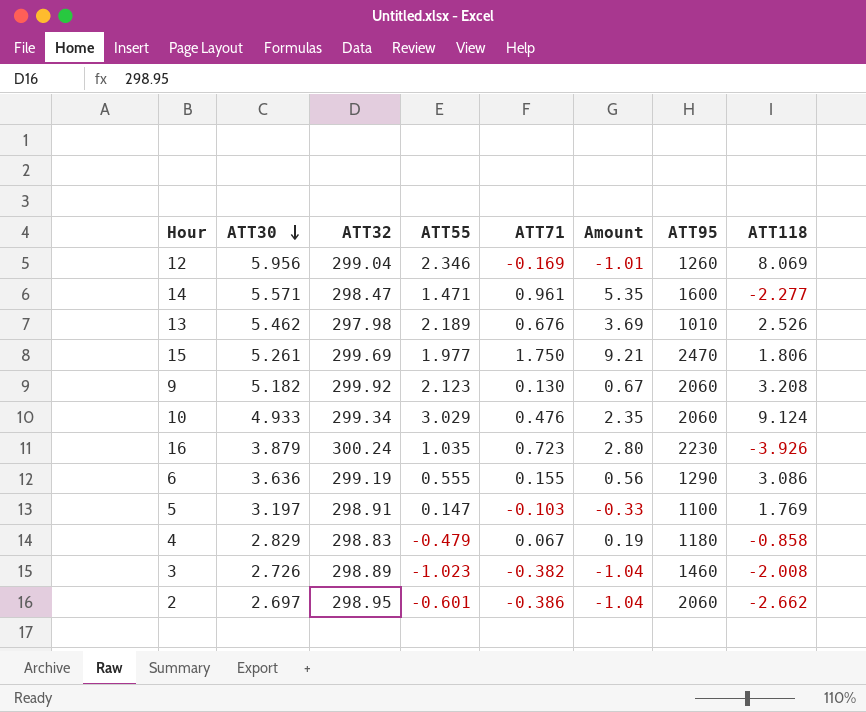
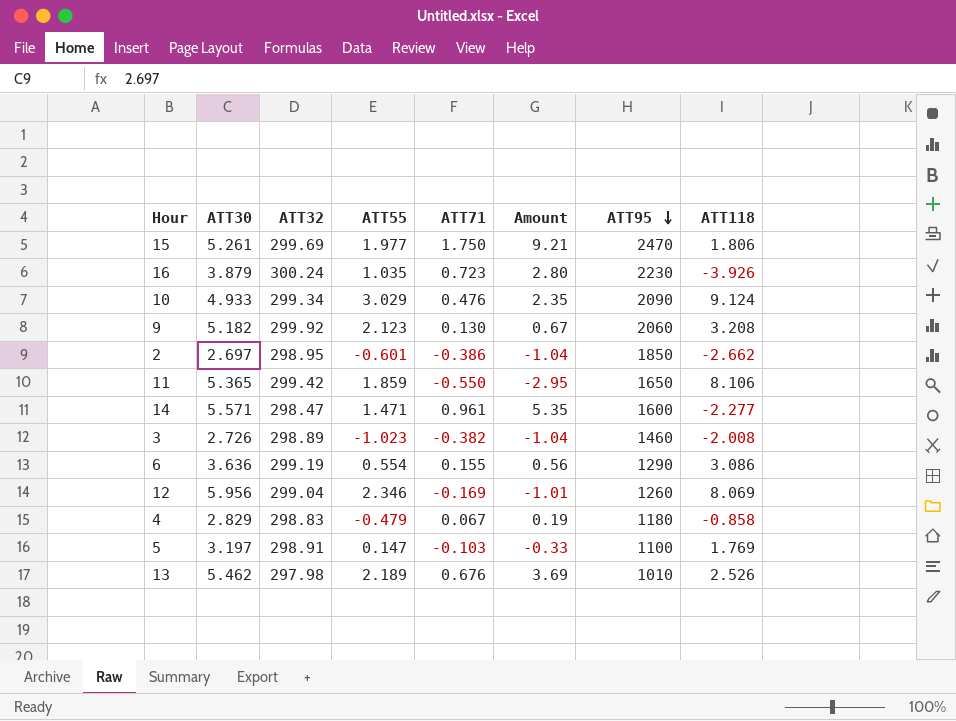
row order: ATT30 descending -> ATT95 descending
10 | ATT95: 2060 -> 2090
2 | ATT95: 2060 -> 1850
row 11: none -> 5.365 | 299.42 | 1.859 | -0.550 | -2.95 | 1650 | 8.106
6 | ATT55: 0.555 -> 0.554

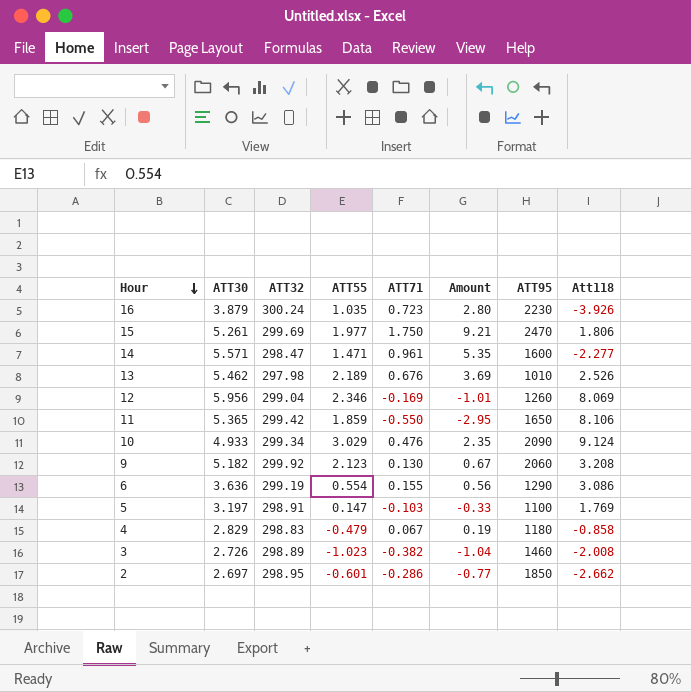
row order: ATT95 descending -> Hour descending
column name: ATT118 -> Att118
2 | ATT71: -0.386 -> -0.286
2 | Amount: -1.04 -> -0.77

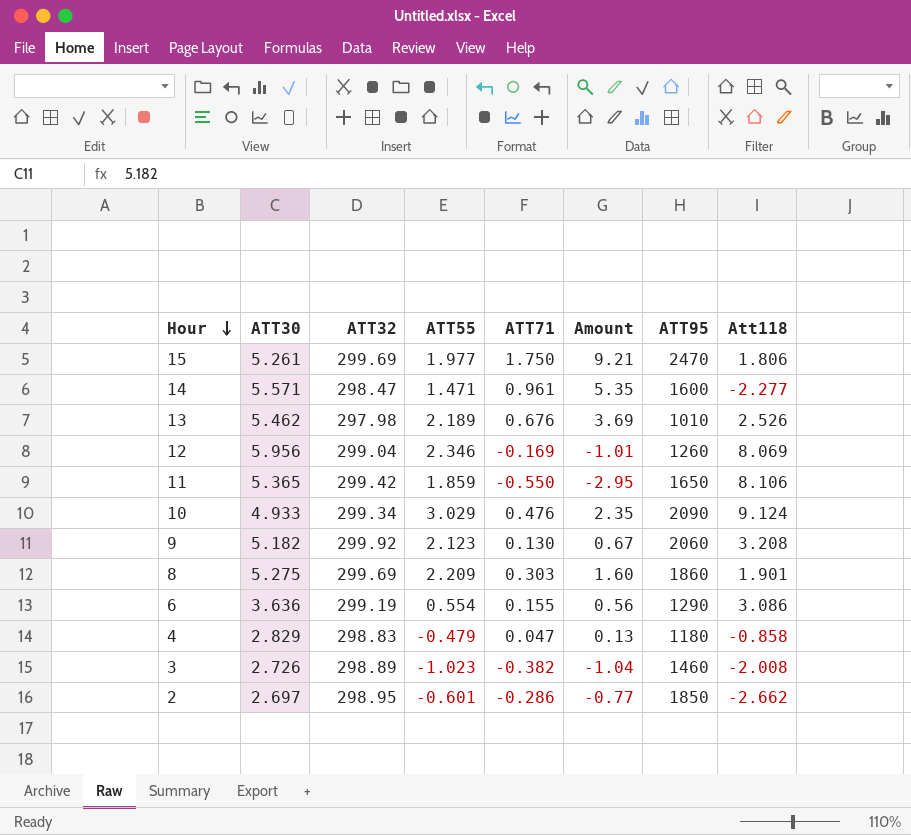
row 16: 3.879 | 300.24 | 1.035 | 0.723 | 2.80 | 2230 | -3.926 -> none
row 5: 3.197 | 298.91 | 0.147 | -0.103 | -0.33 | 1100 | 1.769 -> none
row 8: none -> 5.275 | 299.69 | 2.209 | 0.303 | 1.60 | 1860 | 1.901
4 | ATT71: 0.067 -> 0.047
4 | Amount: 0.19 -> 0.13

